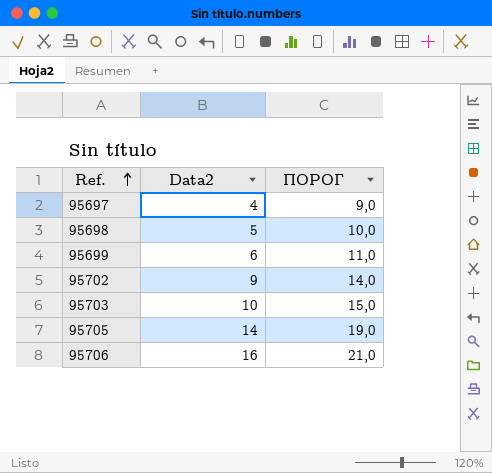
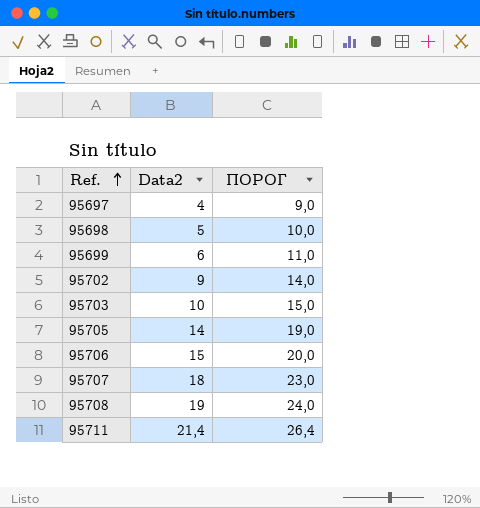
95706 | Data2: 16 -> 15
95706 | ПОРОГ: 21,0 -> 20,0
row 95707: none -> 18 | 23,0
row 95708: none -> 19 | 24,0
row 95711: none -> 21,4 | 26,4

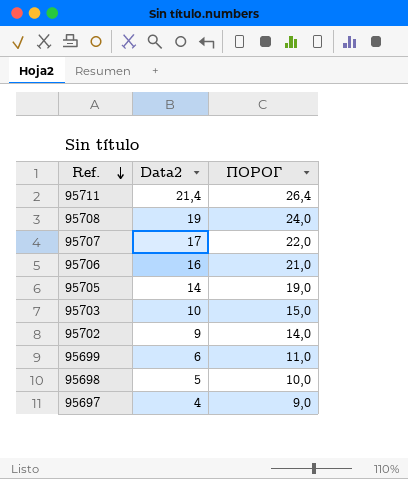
row order: Ref. ascending -> Ref. descending
95707 | Data2: 18 -> 17
95707 | ПОРОГ: 23,0 -> 22,0
95706 | Data2: 15 -> 16
95706 | ПОРОГ: 20,0 -> 21,0

